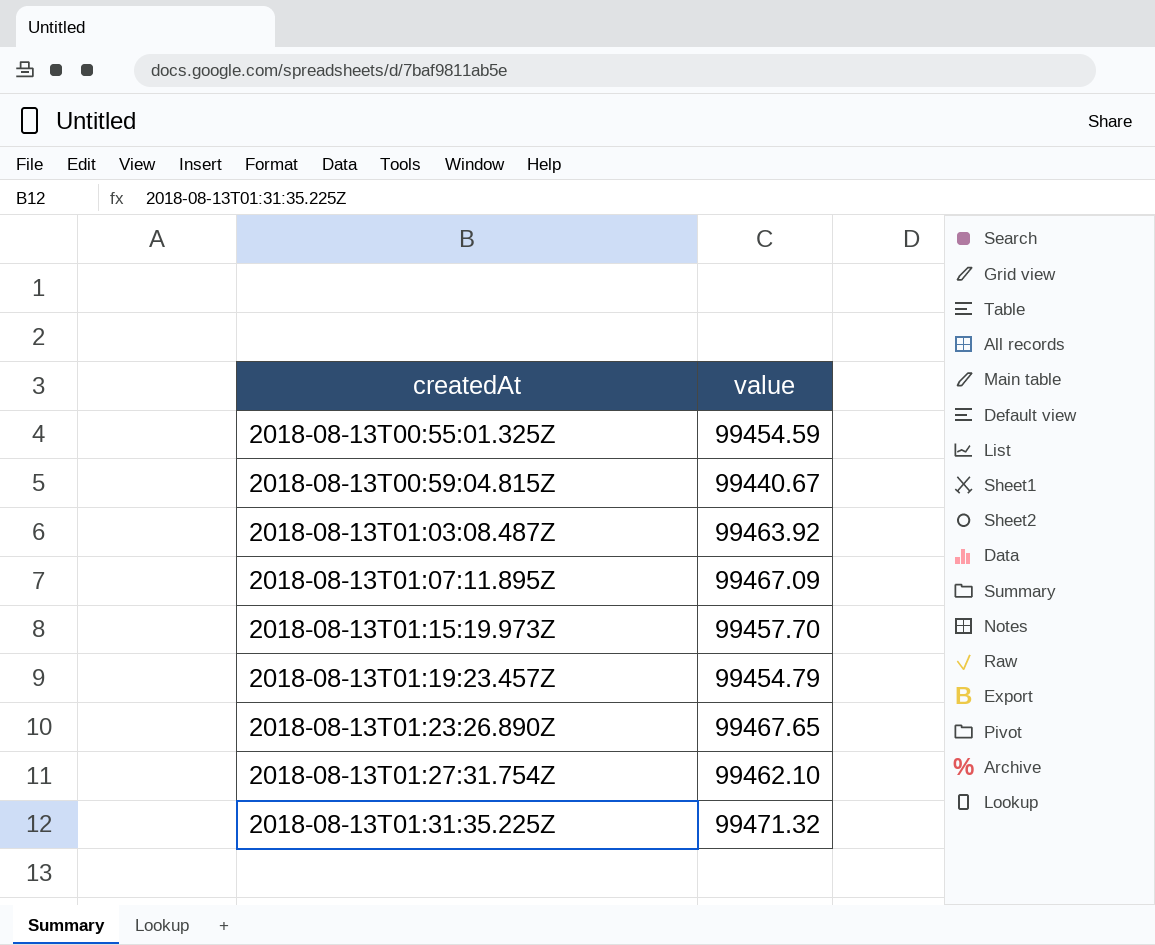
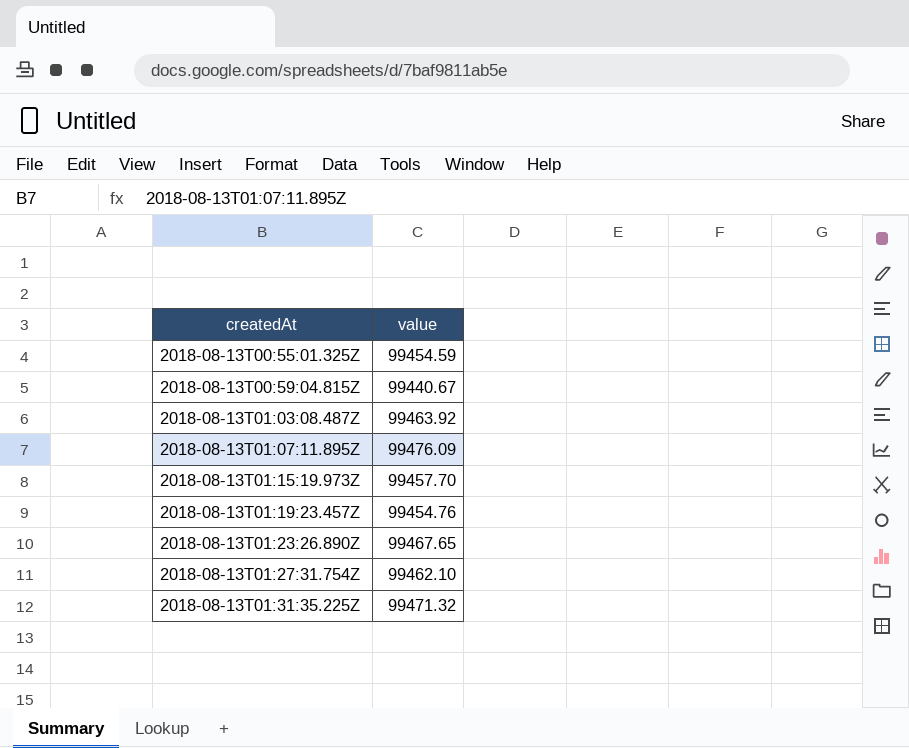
2018-08-13T01:07:11.895Z | value: 99467.09 -> 99476.09
2018-08-13T01:19:23.457Z | value: 99454.79 -> 99454.76

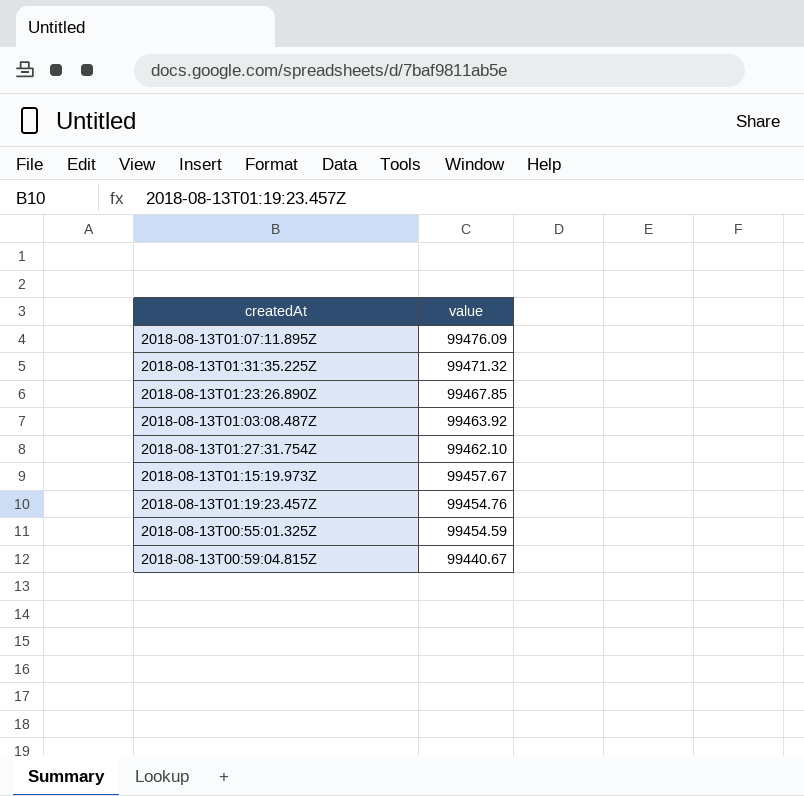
row order: createdAt ascending -> value descending
2018-08-13T01:23:26.890Z | value: 99467.65 -> 99467.85
2018-08-13T01:15:19.973Z | value: 99457.70 -> 99457.67

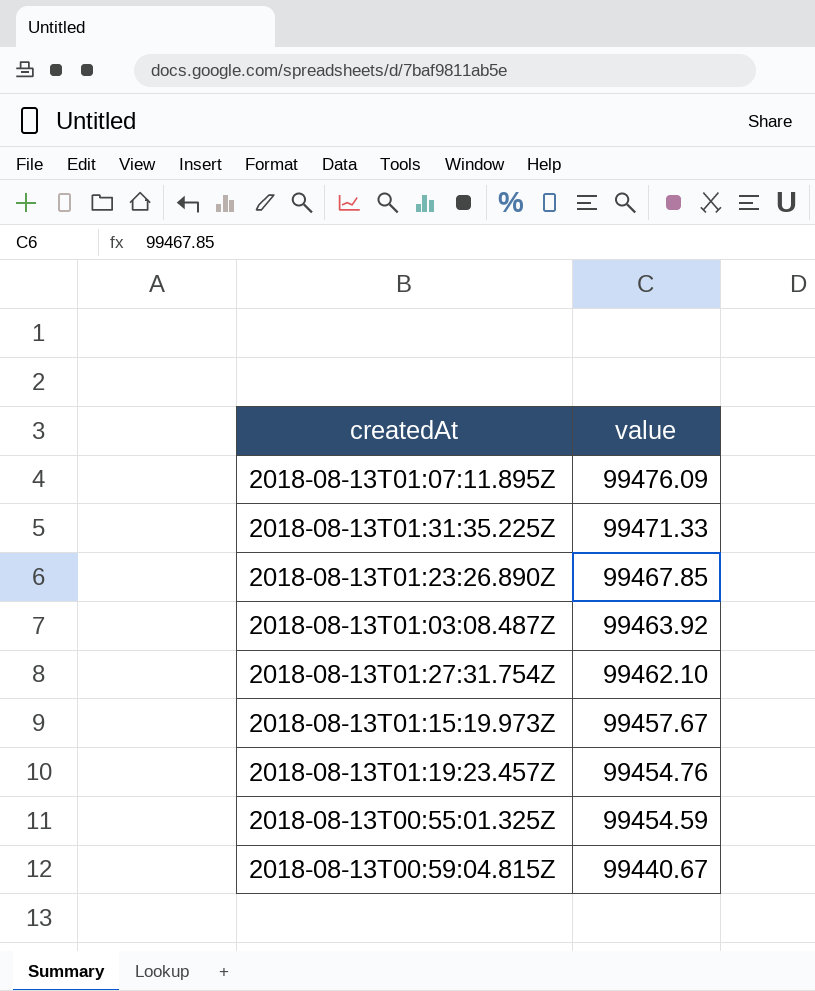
2018-08-13T01:31:35.225Z | value: 99471.32 -> 99471.33

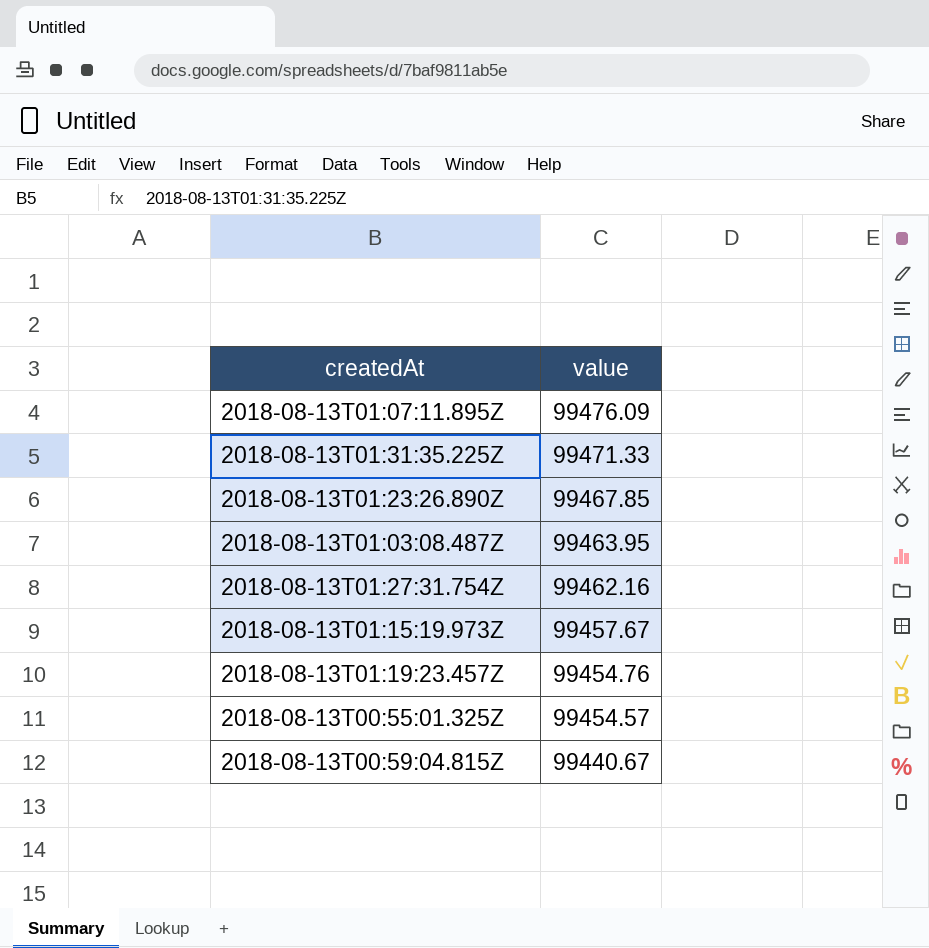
2018-08-13T01:03:08.487Z | value: 99463.92 -> 99463.95
2018-08-13T01:27:31.754Z | value: 99462.10 -> 99462.16
2018-08-13T00:55:01.325Z | value: 99454.59 -> 99454.57

